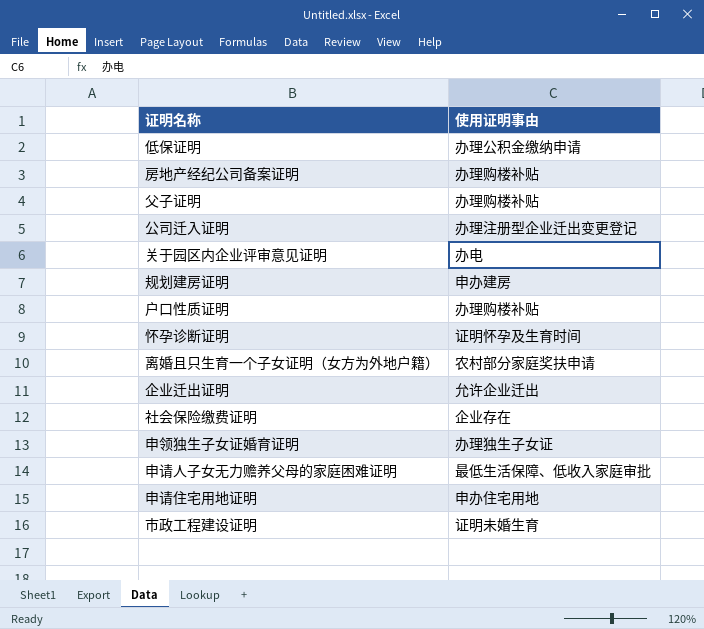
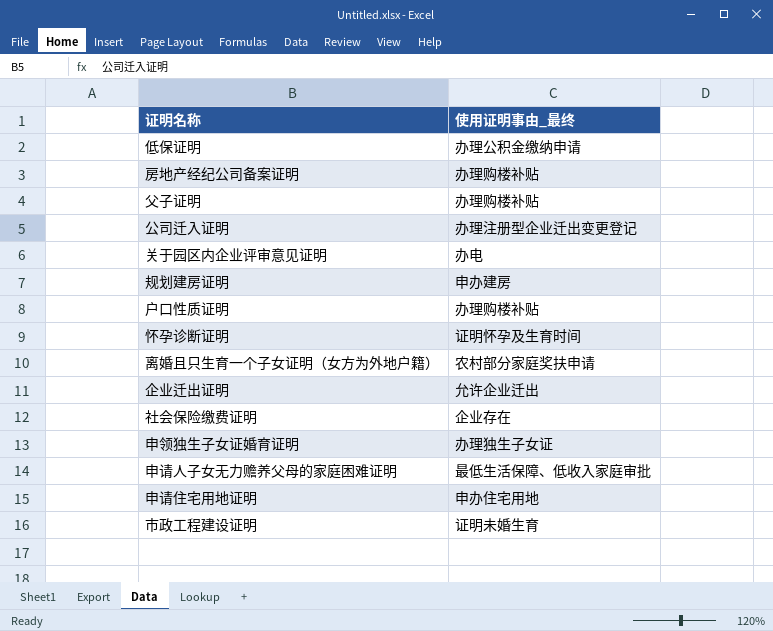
column name: 使用证明事由 -> 使用证明事由_最终

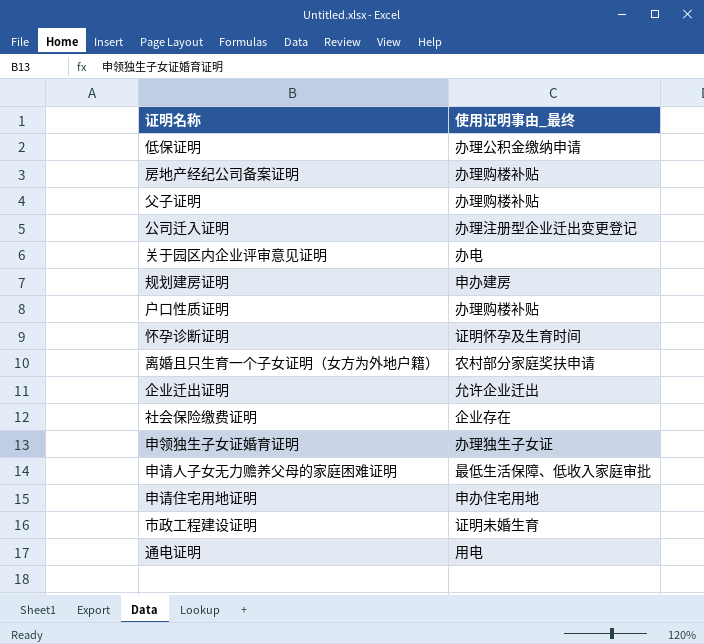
row 通电证明: none -> 用电

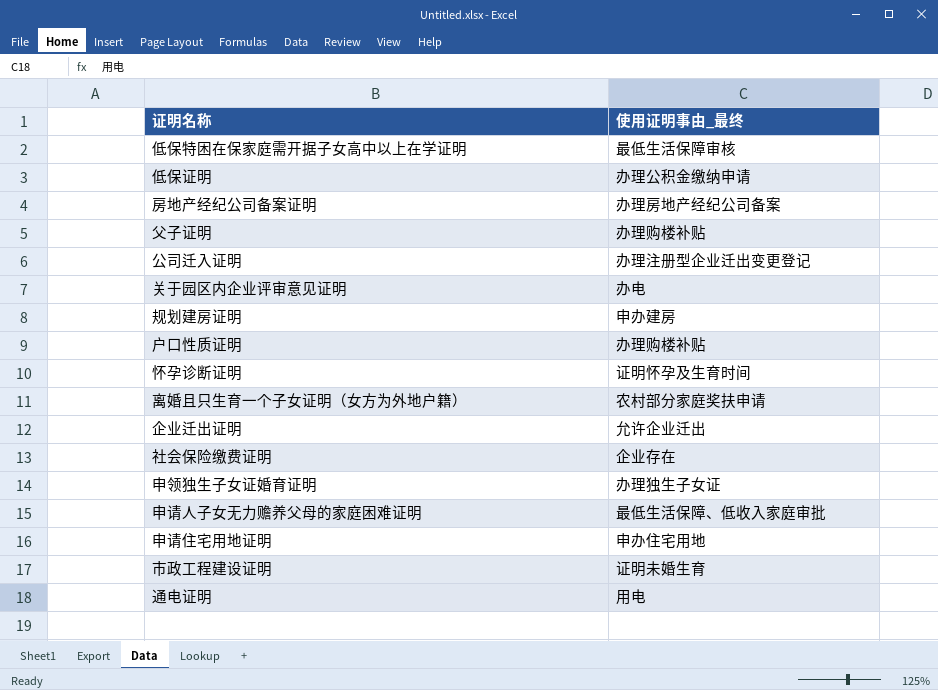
row 低保特困在保家庭需开据子女高中以上在学证明: none -> 最低生活保障审核
房地产经纪公司备案证明 | 使用证明事由_最终: 办理购楼补贴 -> 办理房地产经纪公司备案

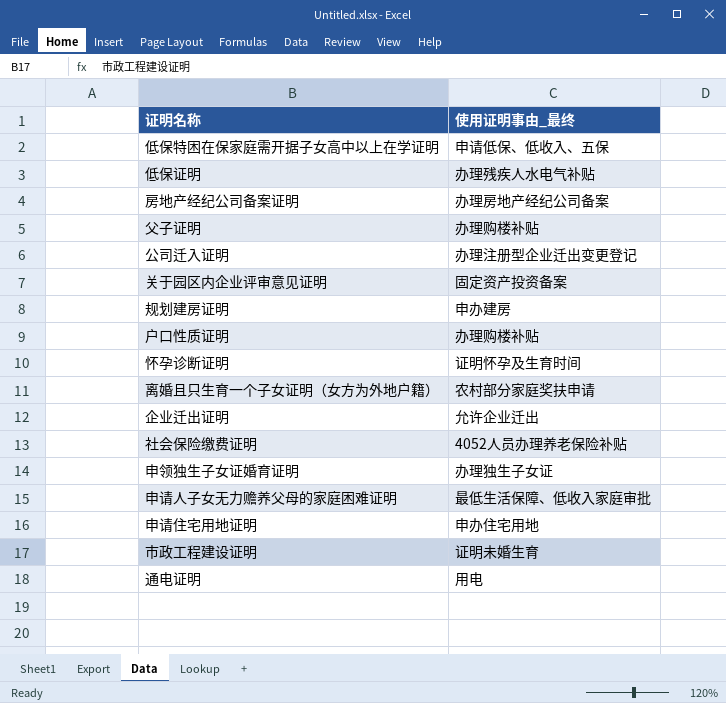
低保特困在保家庭需开据子女高中以上在学证明 | 使用证明事由_最终: 最低生活保障审核 -> 申请低保、低收入、五保
低保证明 | 使用证明事由_最终: 办理公积金缴纳申请 -> 办理残疾人水电气补贴
关于园区内企业评审意见证明 | 使用证明事由_最终: 办电 -> 固定资产投资备案
社会保险缴费证明 | 使用证明事由_最终: 企业存在 -> 4052人员办理养老保险补贴

